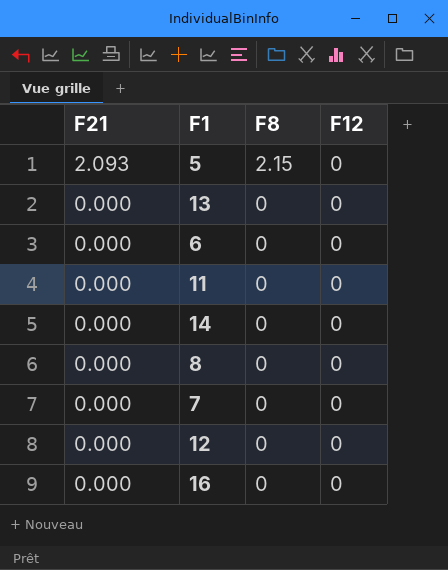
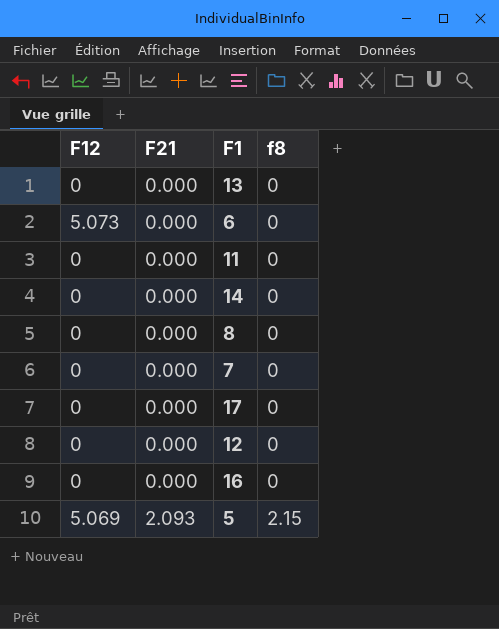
row order: F21 descending -> F21 ascending
column F12 | position: 4 -> 1
column name: F8 -> f8
6 | F12: 0 -> 5.073
row 17: none -> 0 | 0.000 | 0
5 | F12: 0 -> 5.069

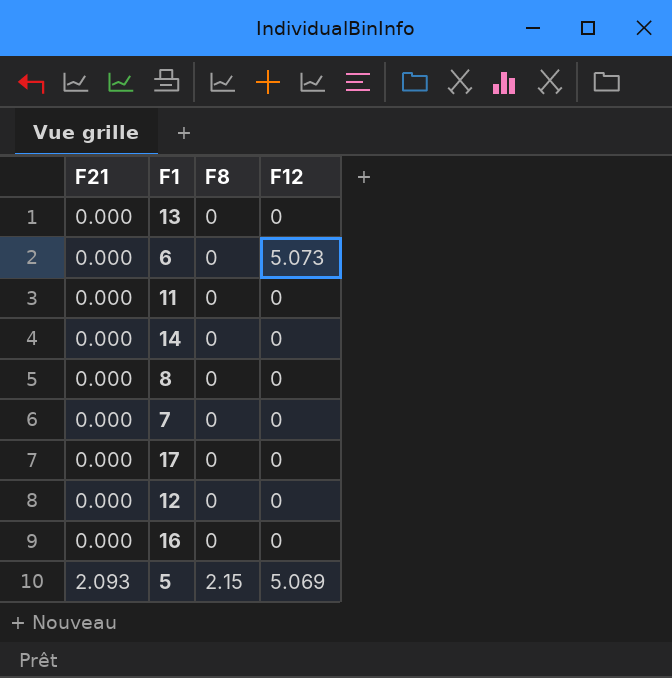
column name: f8 -> F8
column F12 | position: 1 -> 4

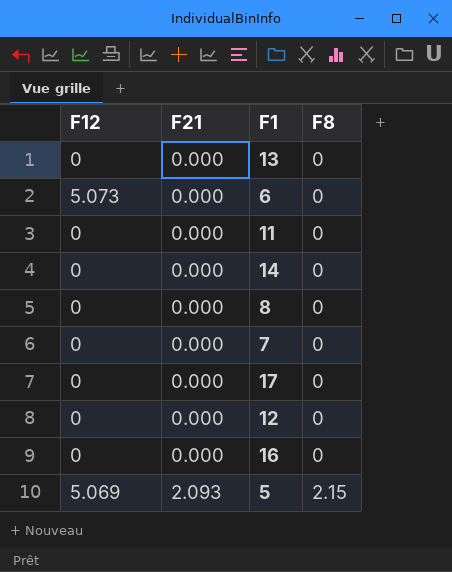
column F12 | position: 4 -> 1

